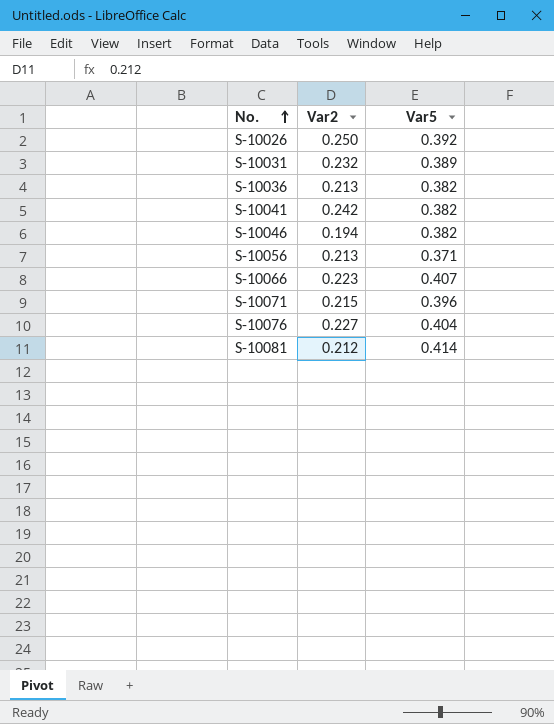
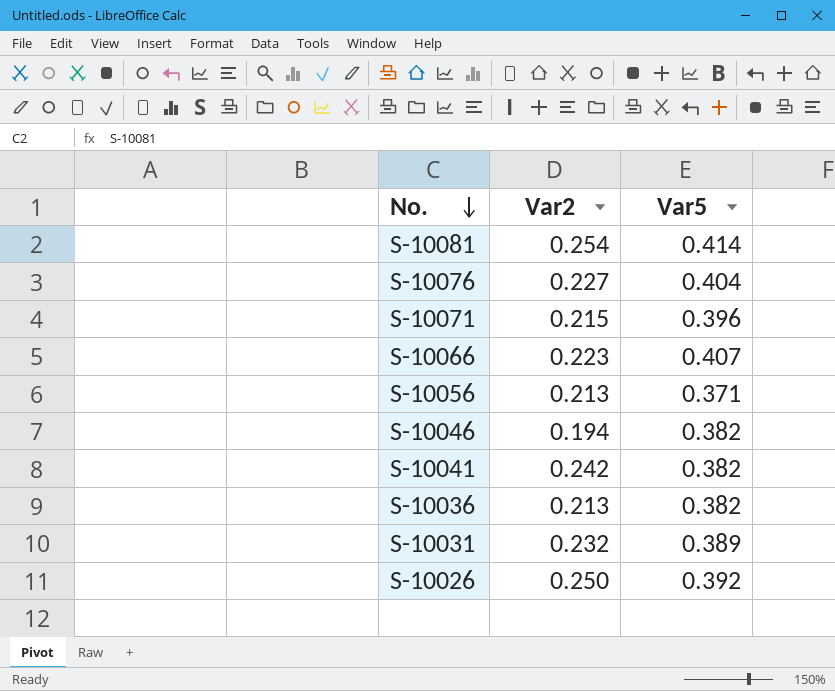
row order: No. ascending -> No. descending
S-10081 | Var2: 0.212 -> 0.254

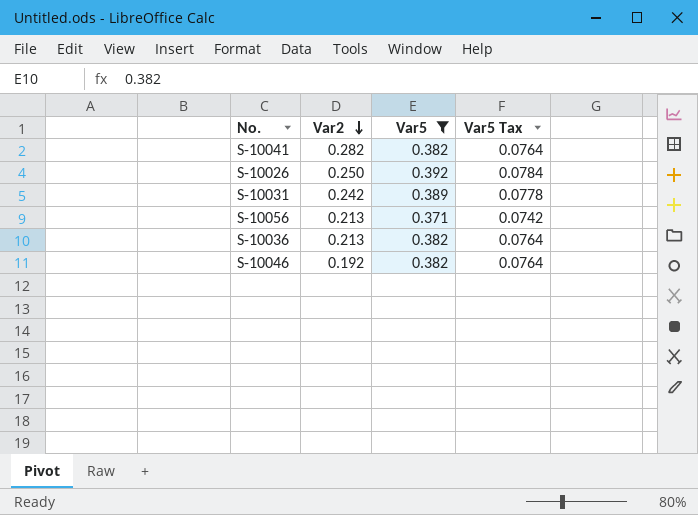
filter: none -> Var5 <= 0.392
row order: No. descending -> Var2 descending
column Var5 Tax | formula: none -> [Var5] * 0.2
S-10041 | Var2: 0.242 -> 0.282
S-10031 | Var2: 0.232 -> 0.242
S-10046 | Var2: 0.194 -> 0.192

